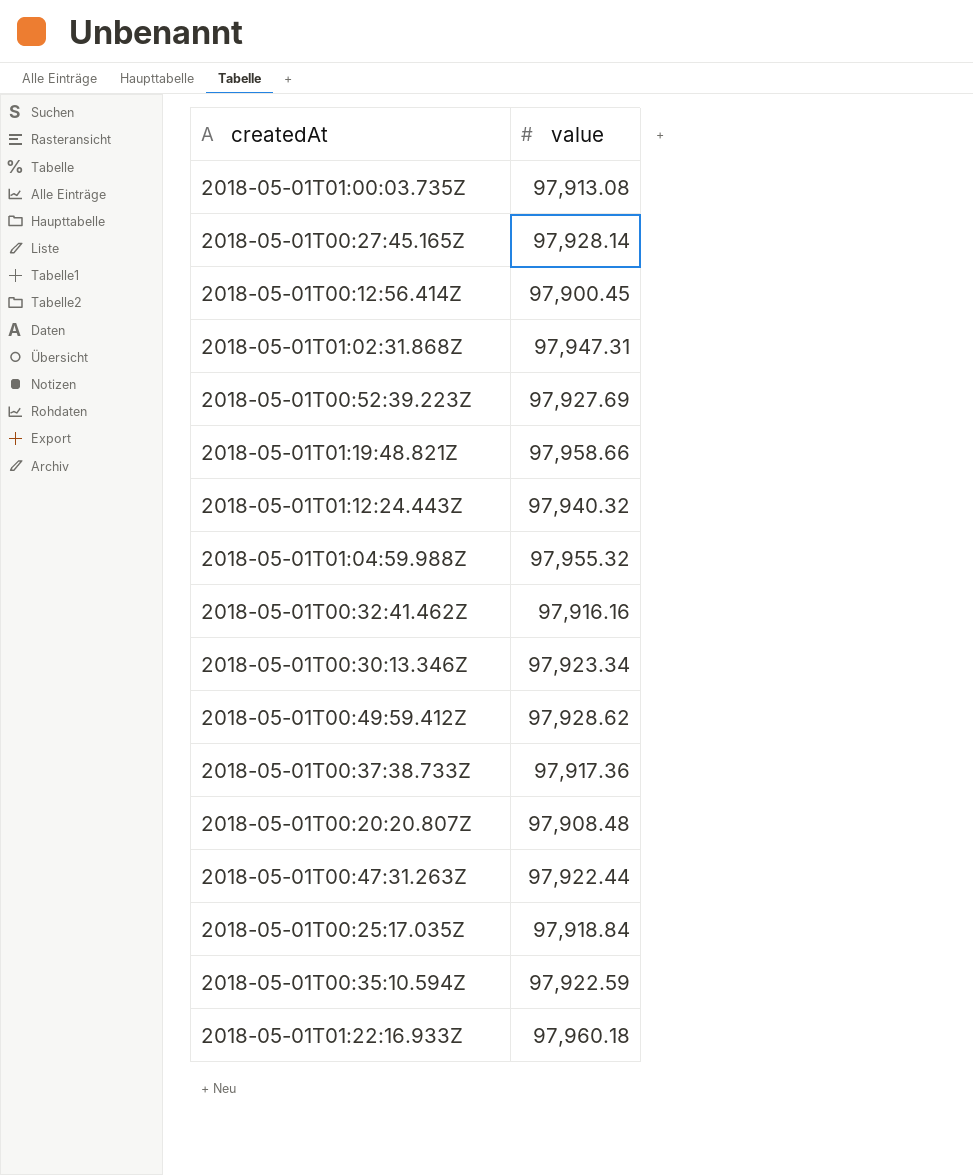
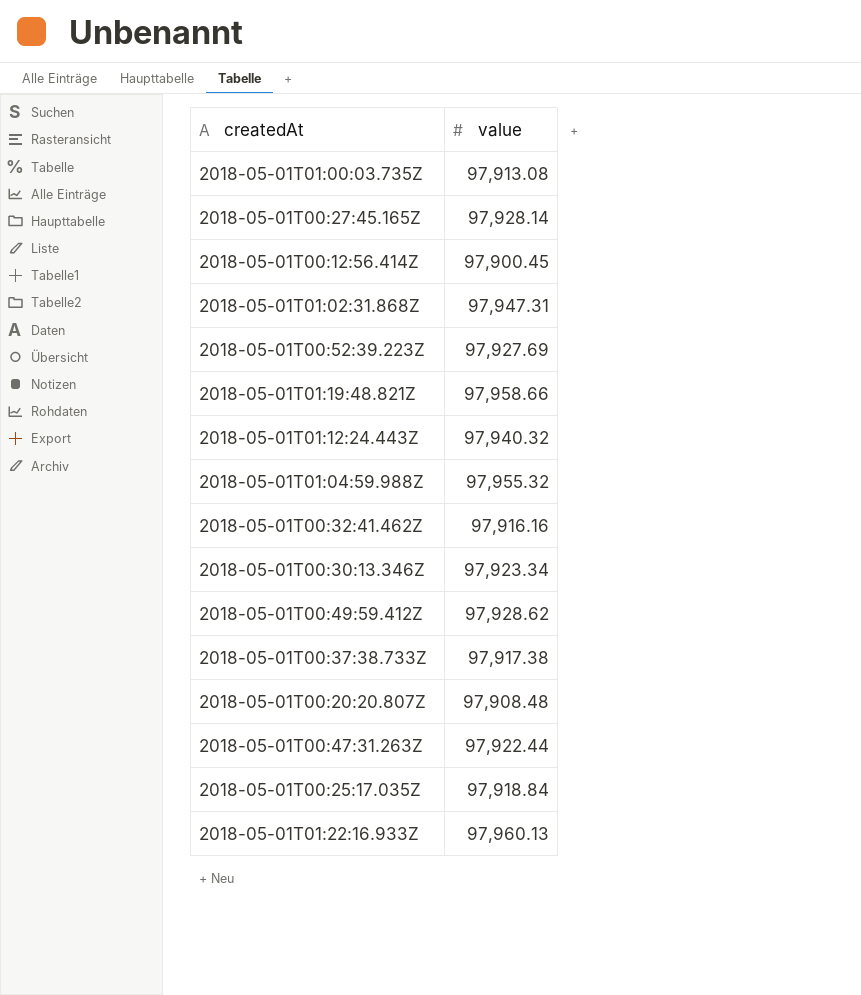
row 2018-05-01T00:35:10.594Z: 97,922.59 -> none
2018-05-01T00:37:38.733Z | value: 97,917.36 -> 97,917.38
2018-05-01T01:22:16.933Z | value: 97,960.18 -> 97,960.13

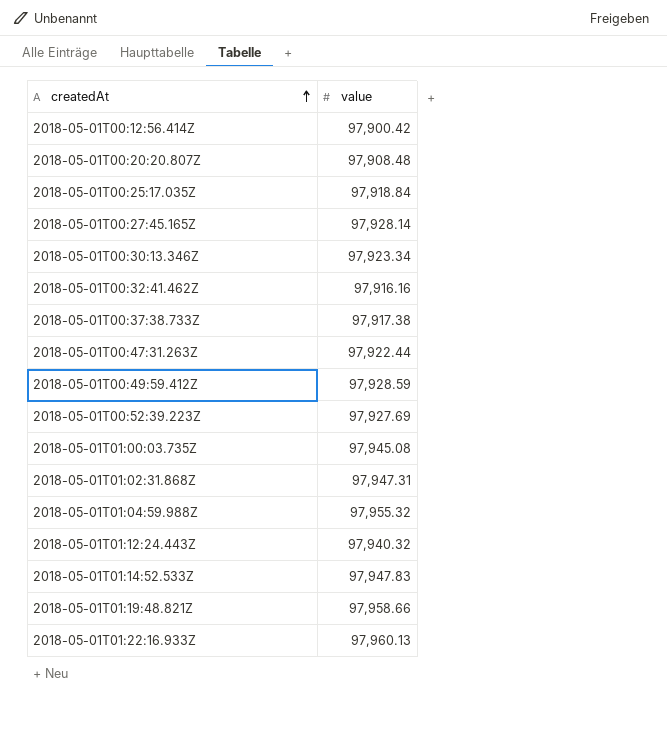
row order: none -> createdAt ascending
2018-05-01T00:12:56.414Z | value: 97,900.45 -> 97,900.42
2018-05-01T00:49:59.412Z | value: 97,928.62 -> 97,928.59
2018-05-01T01:00:03.735Z | value: 97,913.08 -> 97,945.08
row 2018-05-01T01:14:52.533Z: none -> 97,947.83

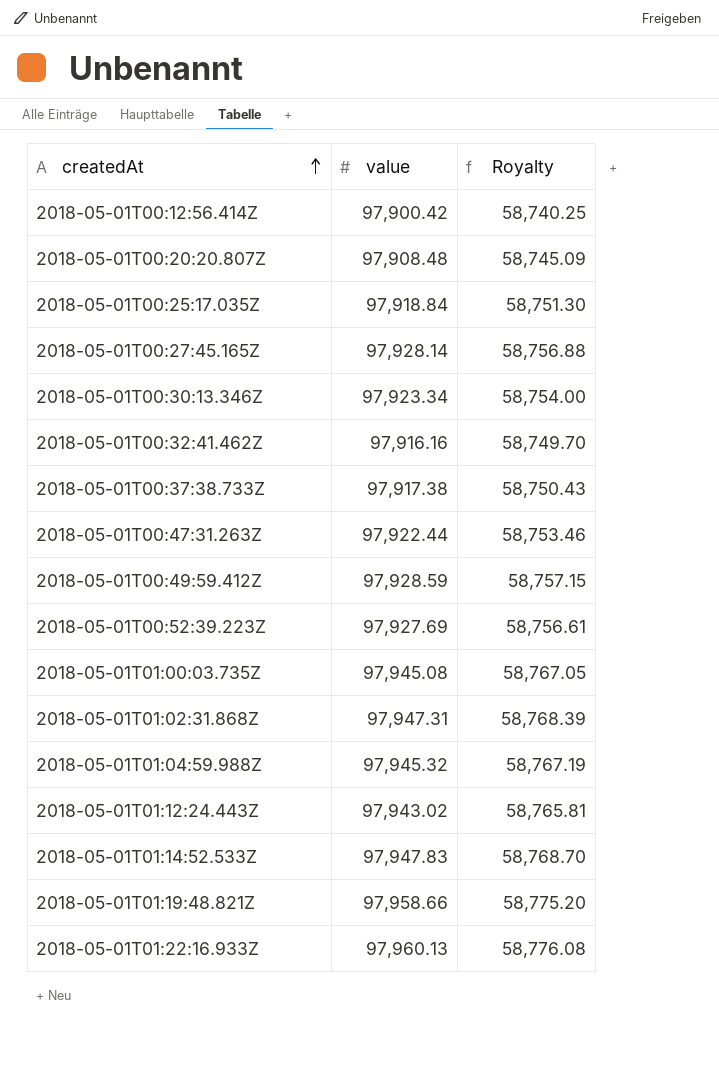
column Royalty | formula: none -> [value] * 0.6
2018-05-01T01:04:59.988Z | value: 97,955.32 -> 97,945.32
2018-05-01T01:12:24.443Z | value: 97,940.32 -> 97,943.02

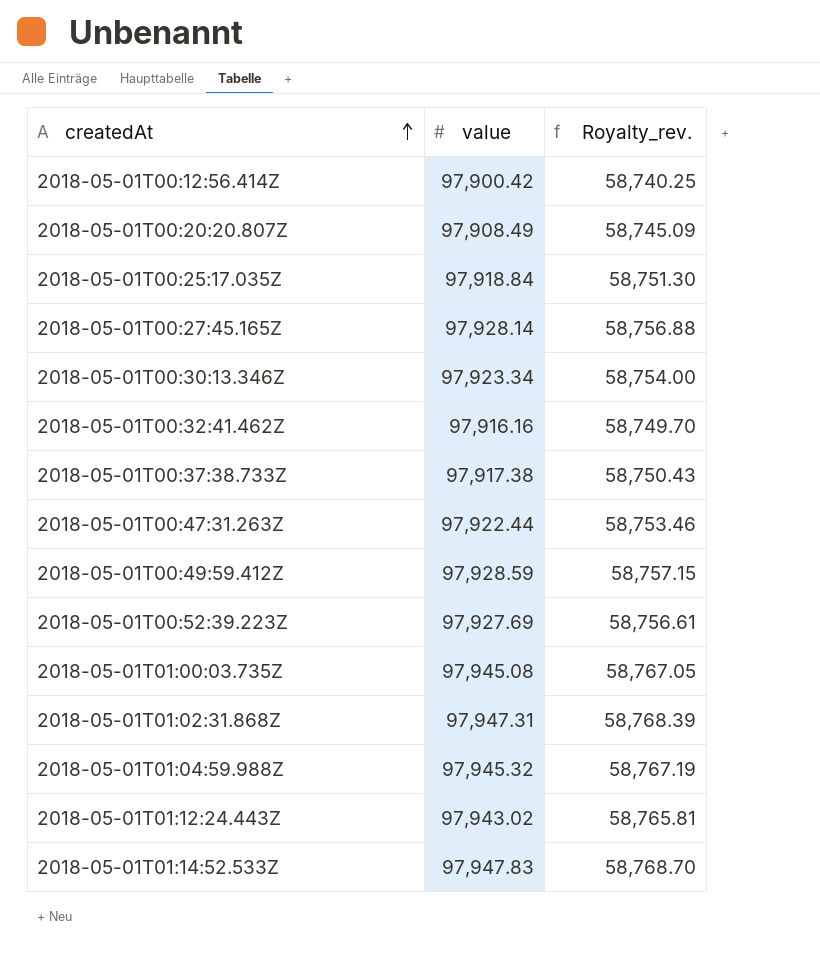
column name: Royalty -> Royalty_rev.
row 2018-05-01T01:19:48.821Z: 97,958.66 | 58,775.20 -> none
row 2018-05-01T01:22:16.933Z: 97,960.13 | 58,776.08 -> none
2018-05-01T00:20:20.807Z | value: 97,908.48 -> 97,908.49

